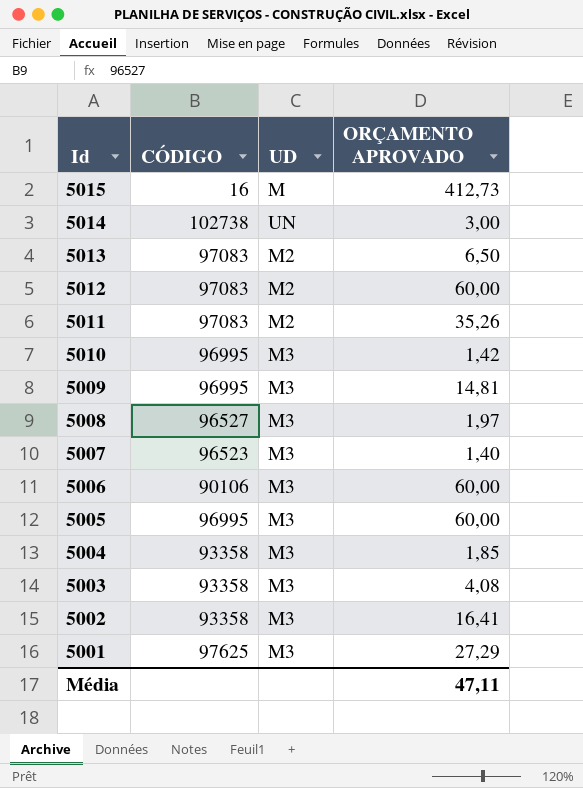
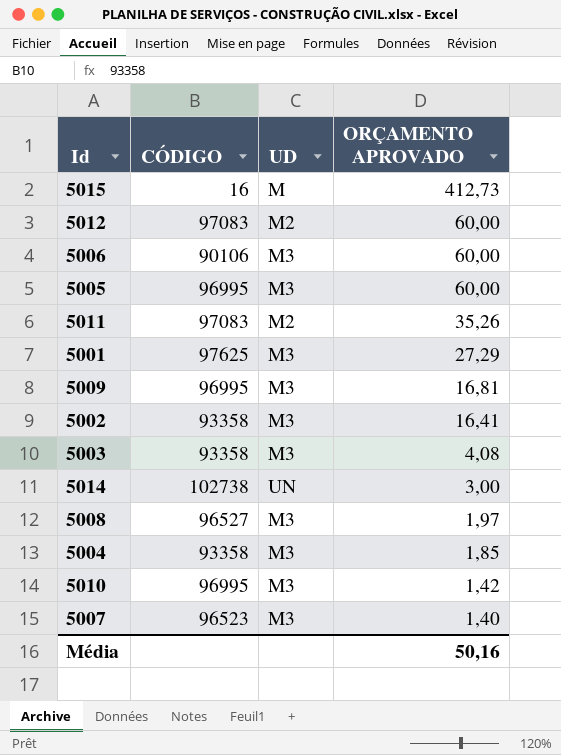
row order: Id descending -> ORÇAMENTO APROVADO descending
row 5013: 97083 | M2 | 6,50 -> none
5009 | ORÇAMENTO APROVADO: 14,81 -> 16,81
Média | ORÇAMENTO APROVADO: 47,11 -> 50,16

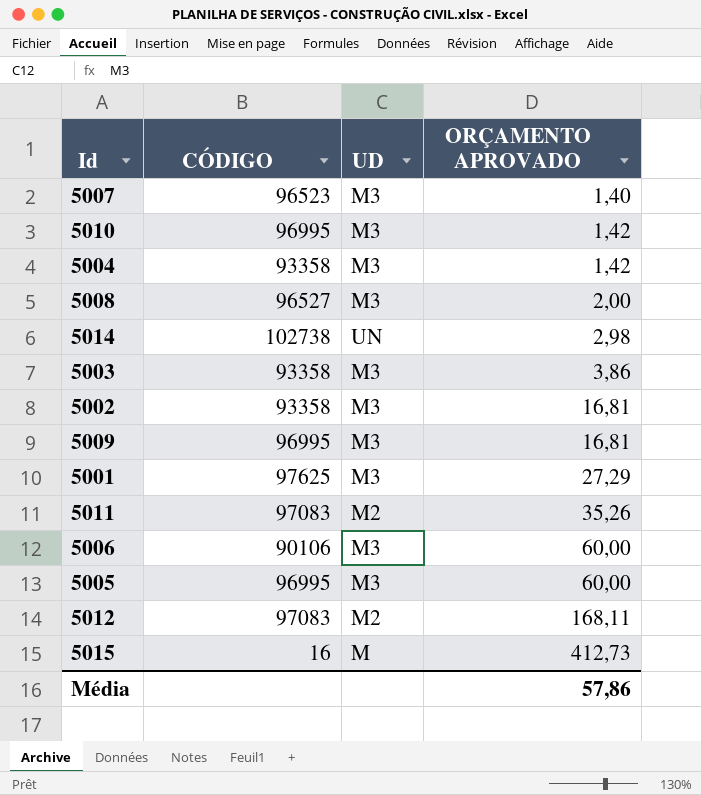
row order: ORÇAMENTO APROVADO descending -> ORÇAMENTO APROVADO ascending
5004 | ORÇAMENTO APROVADO: 1,85 -> 1,42
5008 | ORÇAMENTO APROVADO: 1,97 -> 2,00
5014 | ORÇAMENTO APROVADO: 3,00 -> 2,98
5003 | ORÇAMENTO APROVADO: 4,08 -> 3,86
5002 | ORÇAMENTO APROVADO: 16,41 -> 16,81
5012 | ORÇAMENTO APROVADO: 60,00 -> 168,11
Média | ORÇAMENTO APROVADO: 50,16 -> 57,86

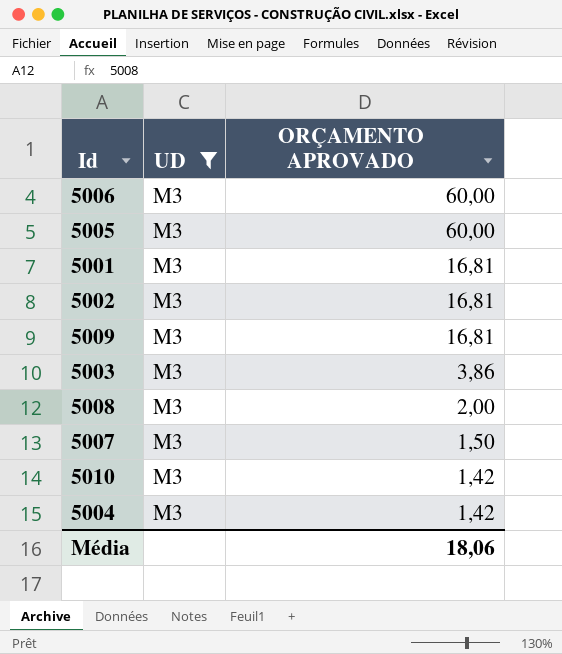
filter: none -> UD = M3
row order: ORÇAMENTO APROVADO ascending -> ORÇAMENTO APROVADO descending
column CÓDIGO | position: 2 -> none
5001 | ORÇAMENTO APROVADO: 27,29 -> 16,81
5007 | ORÇAMENTO APROVADO: 1,40 -> 1,50
Média | ORÇAMENTO APROVADO: 57,86 -> 18,06

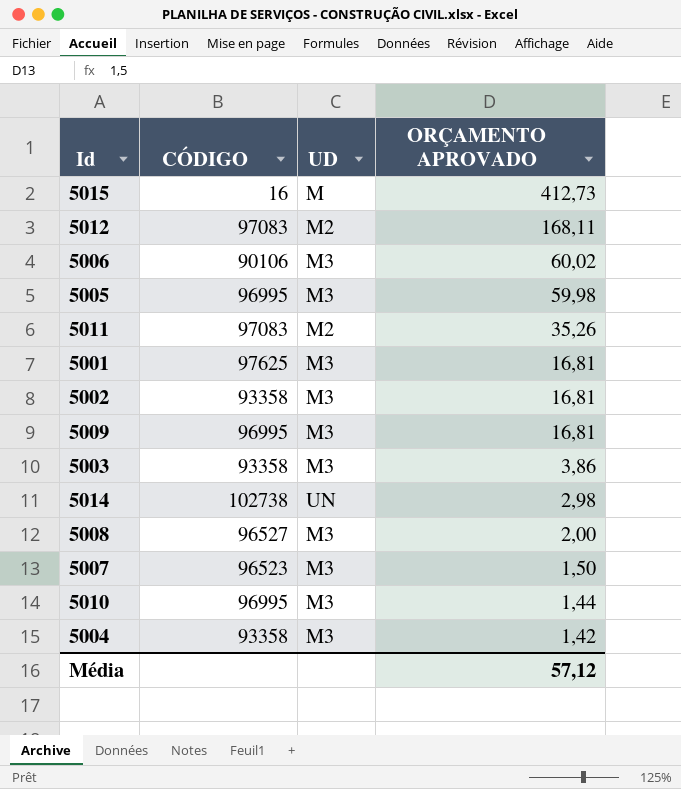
filter: UD = M3 -> none
column CÓDIGO | position: none -> 2
5006 | ORÇAMENTO APROVADO: 60,00 -> 60,02
5005 | ORÇAMENTO APROVADO: 60,00 -> 59,98
5010 | ORÇAMENTO APROVADO: 1,42 -> 1,44
Média | ORÇAMENTO APROVADO: 18,06 -> 57,12

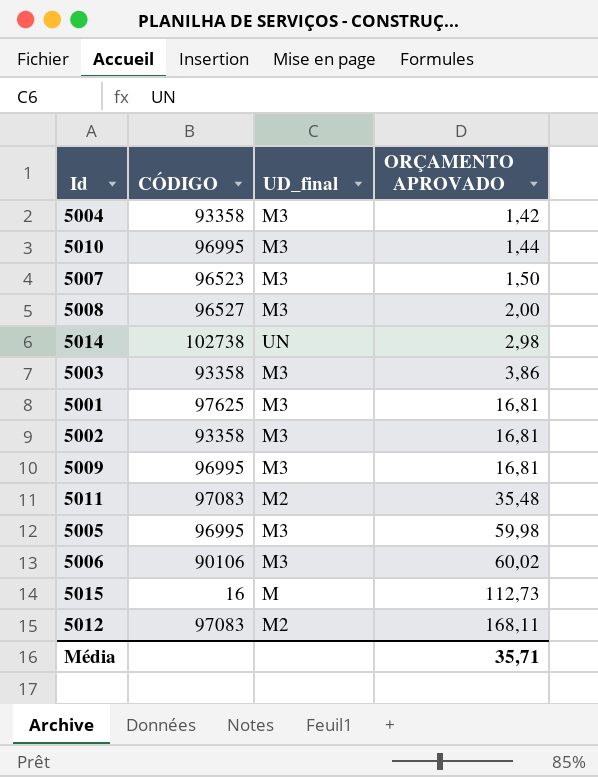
row order: ORÇAMENTO APROVADO descending -> ORÇAMENTO APROVADO ascending
column name: UD -> UD_final
5011 | ORÇAMENTO APROVADO: 35,26 -> 35,48
5015 | ORÇAMENTO APROVADO: 412,73 -> 112,73
Média | ORÇAMENTO APROVADO: 57,12 -> 35,71

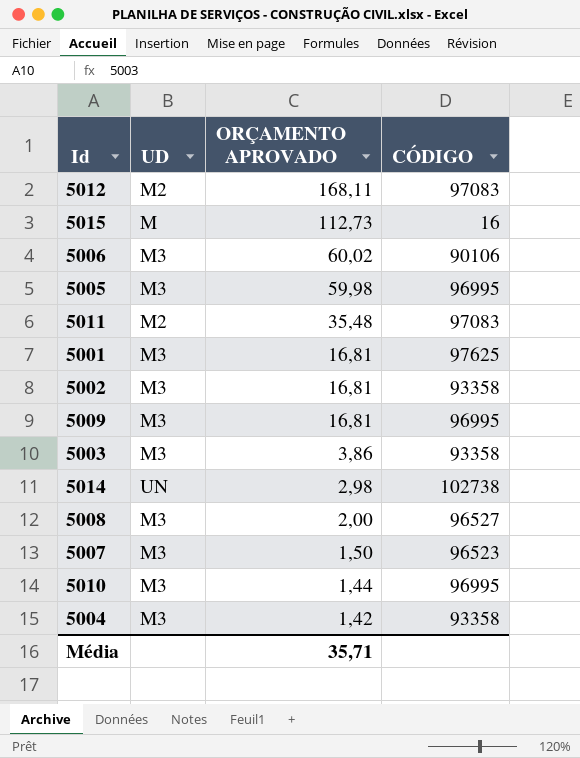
row order: ORÇAMENTO APROVADO ascending -> ORÇAMENTO APROVADO descending
column name: UD_final -> UD
column CÓDIGO | position: 2 -> 4

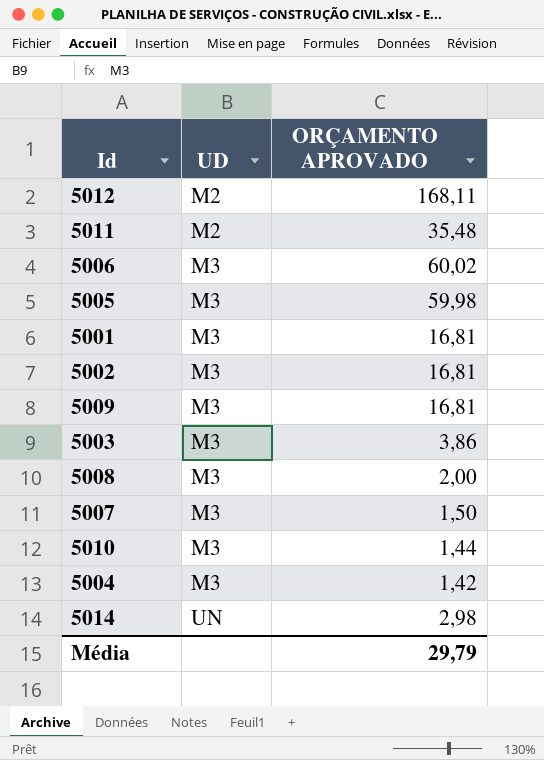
row order: ORÇAMENTO APROVADO descending -> UD ascending
column CÓDIGO | position: 4 -> none
row 5015: M | 112,73 | 16 -> none
Média | ORÇAMENTO APROVADO: 35,71 -> 29,79

